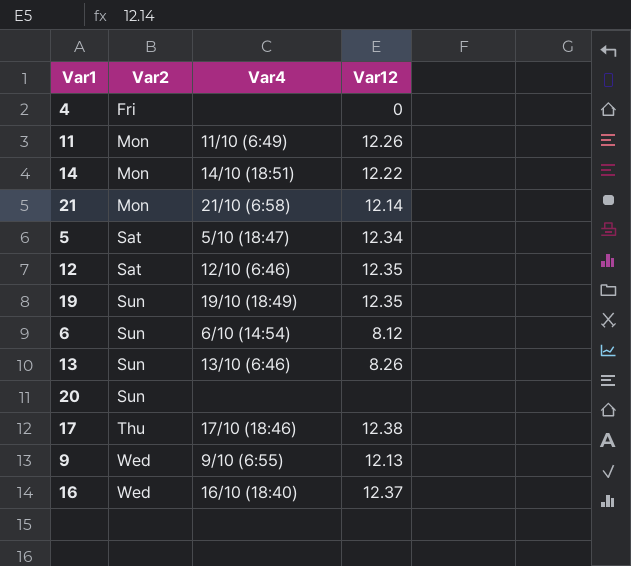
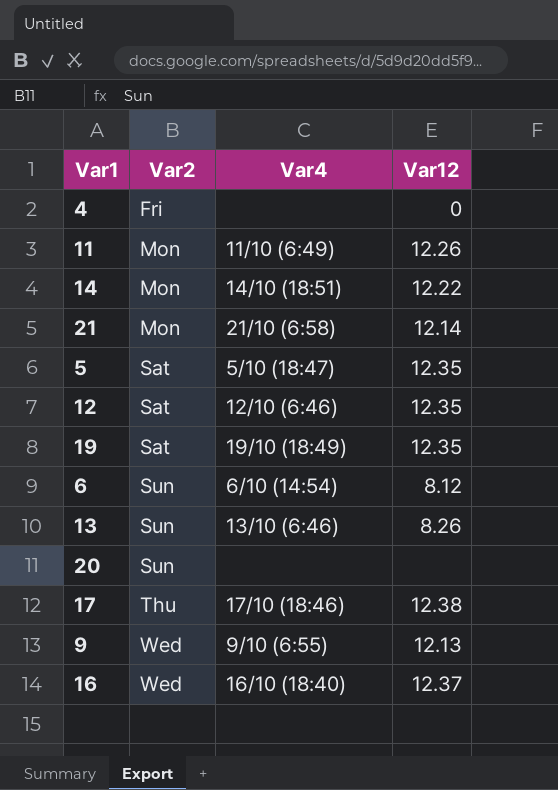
5 | Var12: 12.34 -> 12.35
19 | Var2: Sun -> Sat

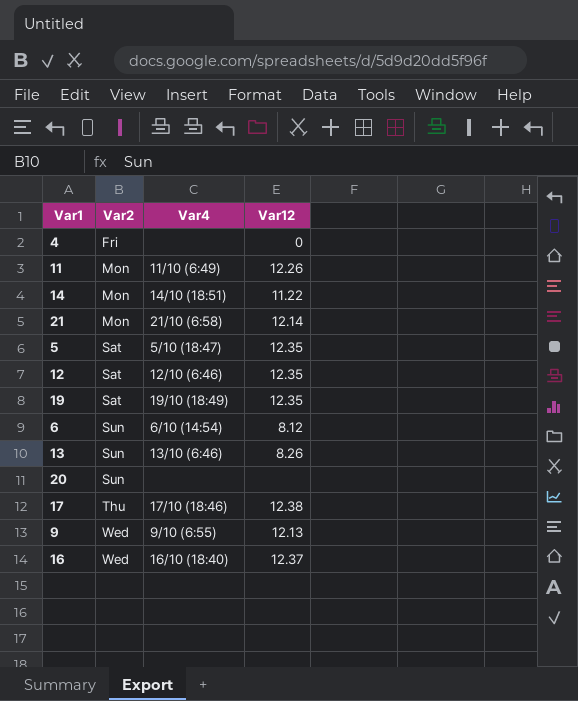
14 | Var12: 12.22 -> 11.22

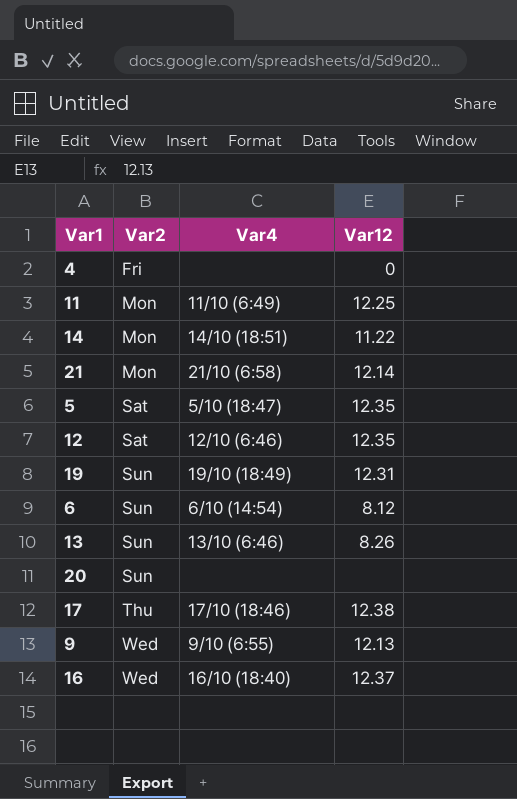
11 | Var12: 12.26 -> 12.25
19 | Var2: Sat -> Sun
19 | Var12: 12.35 -> 12.31

